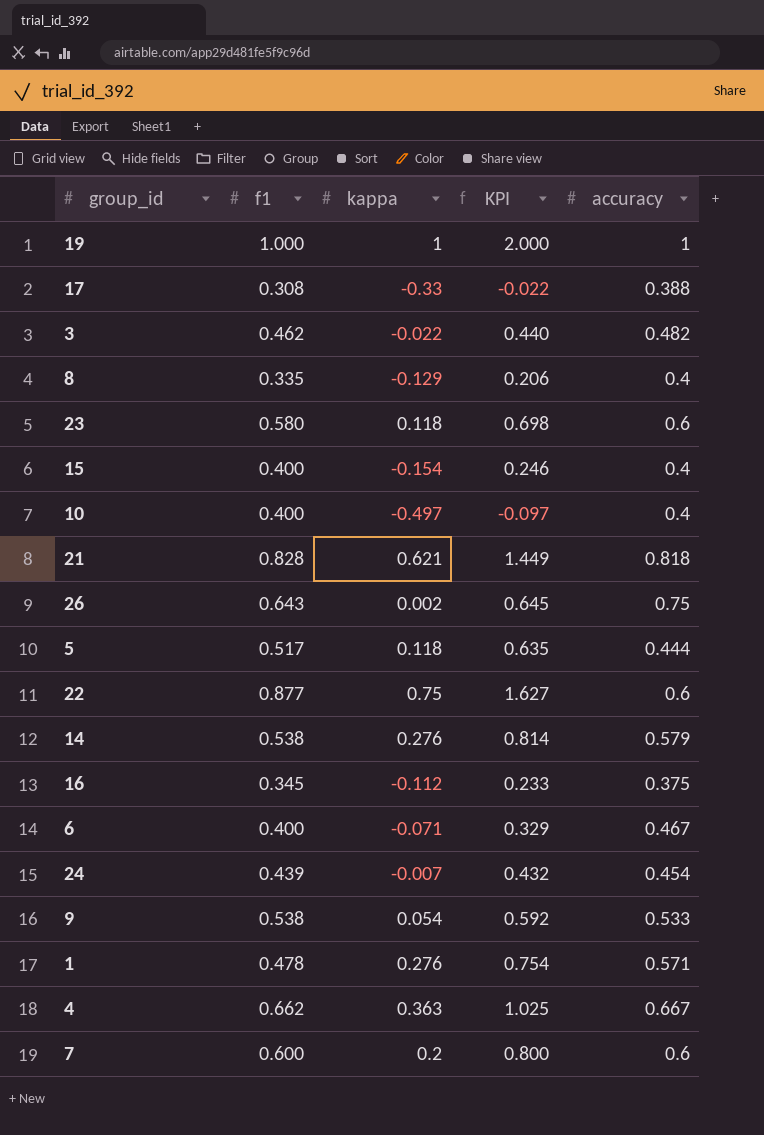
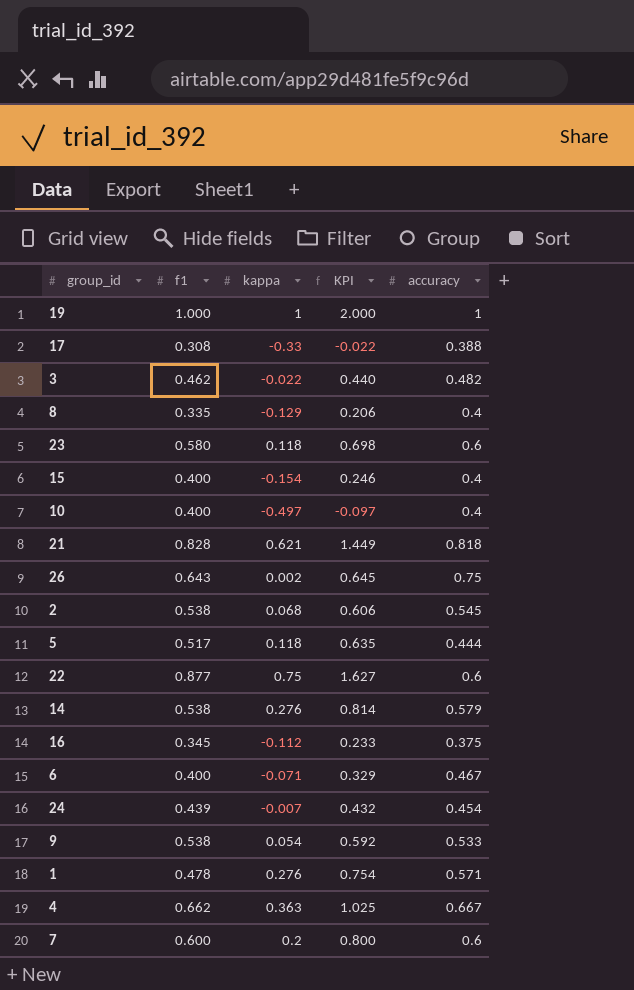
row 2: none -> 0.538 | 0.068 | 0.606 | 0.545

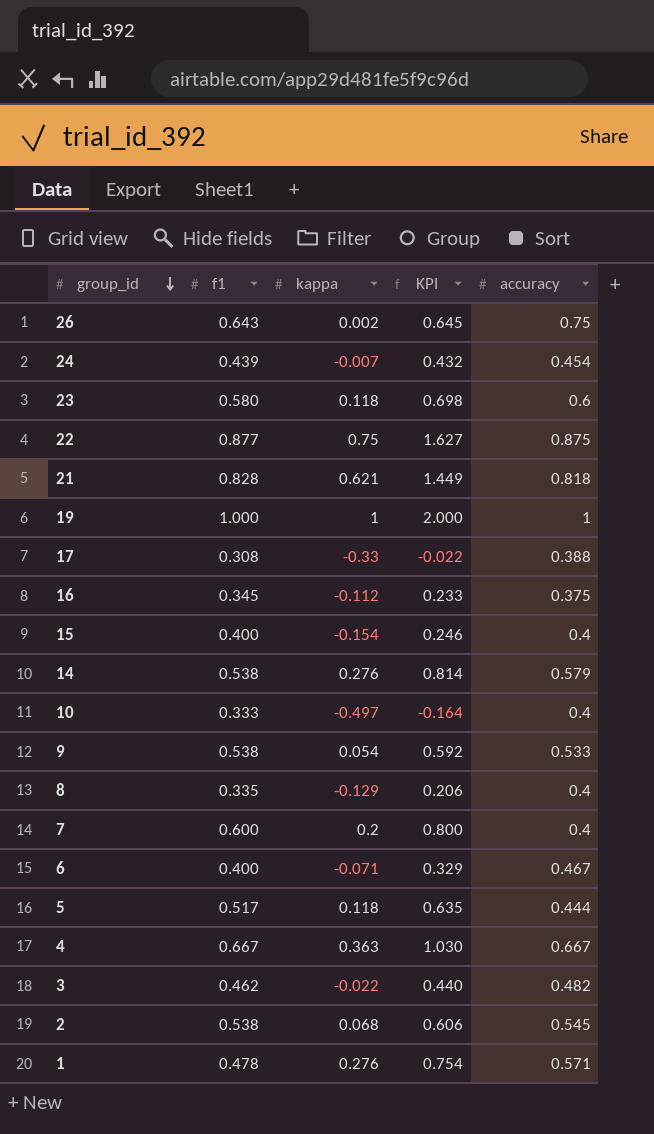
row order: none -> group_id descending
22 | accuracy: 0.6 -> 0.875
10 | f1: 0.400 -> 0.333
10 | KPI: -0.097 -> -0.164
7 | accuracy: 0.6 -> 0.4
4 | f1: 0.662 -> 0.667
4 | KPI: 1.025 -> 1.030

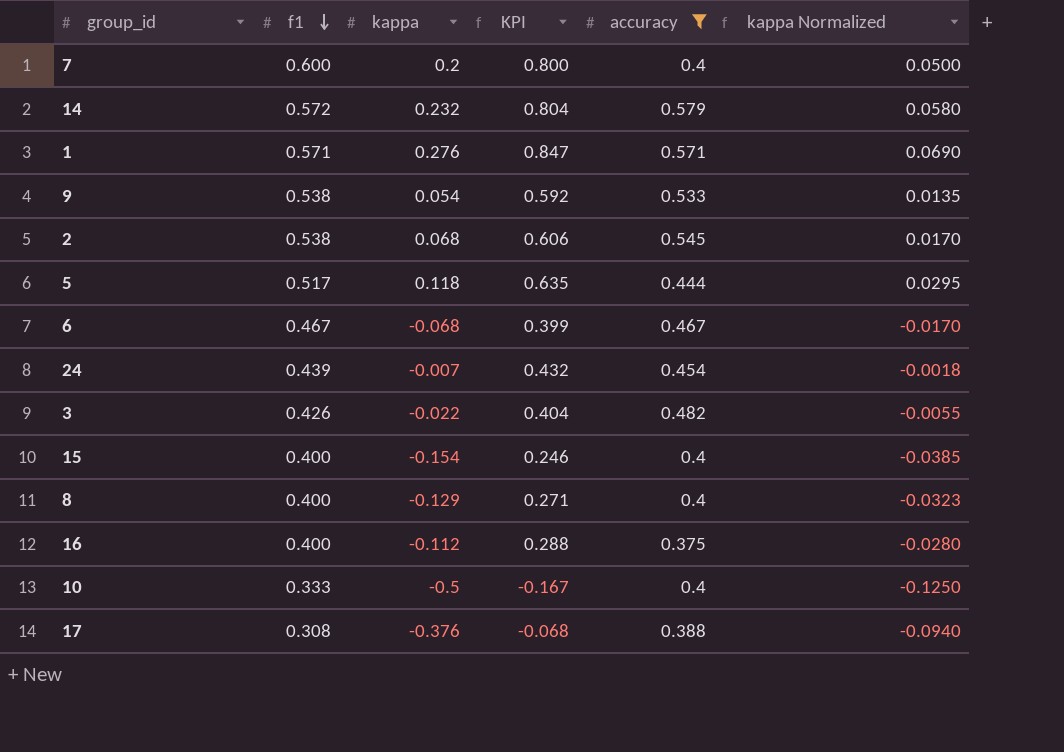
filter: none -> accuracy <= 0.579
row order: group_id descending -> f1 descending
column kappa Normalized | formula: none -> [kappa] * 0.25
14 | f1: 0.538 -> 0.572
14 | kappa: 0.276 -> 0.232
14 | KPI: 0.814 -> 0.804
1 | f1: 0.478 -> 0.571
1 | KPI: 0.754 -> 0.847
6 | f1: 0.400 -> 0.467
6 | kappa: -0.071 -> -0.068
6 | KPI: 0.329 -> 0.399
3 | f1: 0.462 -> 0.426
3 | KPI: 0.440 -> 0.404
8 | f1: 0.335 -> 0.400
8 | KPI: 0.206 -> 0.271
16 | f1: 0.345 -> 0.400
16 | KPI: 0.233 -> 0.288
10 | kappa: -0.497 -> -0.5
10 | KPI: -0.164 -> -0.167
17 | kappa: -0.33 -> -0.376
17 | KPI: -0.022 -> -0.068

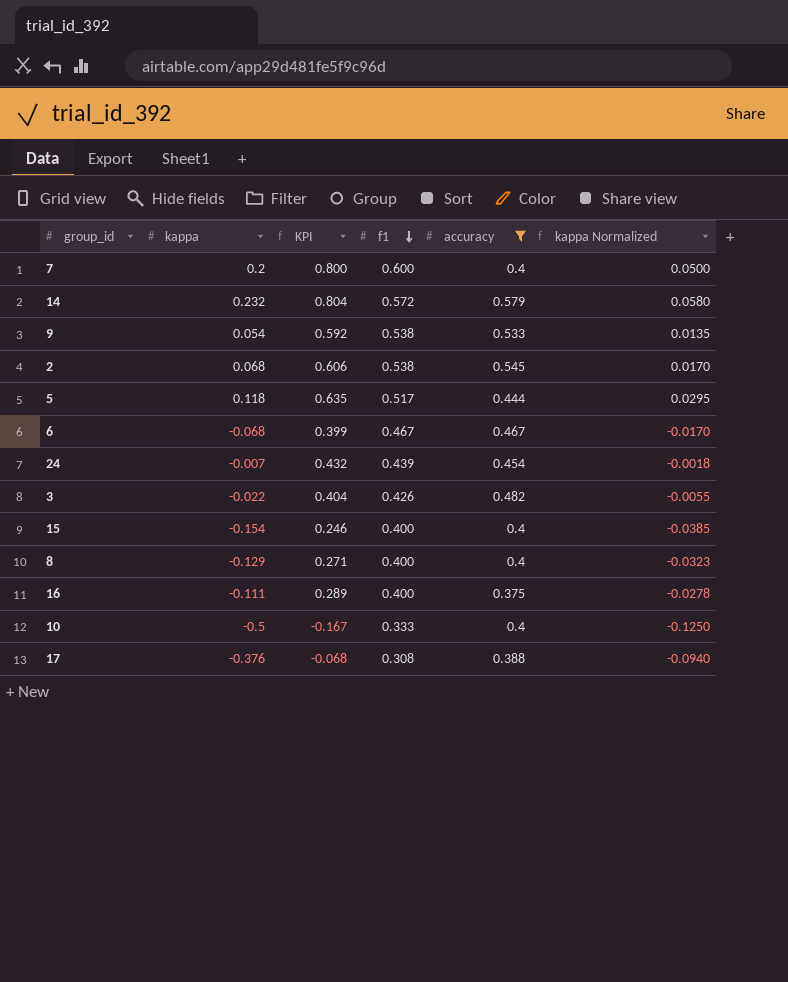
column f1 | position: 2 -> 4
row 1: 0.571 | 0.276 | 0.847 | 0.571 | 0.0690 -> none
16 | kappa: -0.112 -> -0.111
16 | KPI: 0.288 -> 0.289
16 | kappa Normalized: -0.0280 -> -0.0278

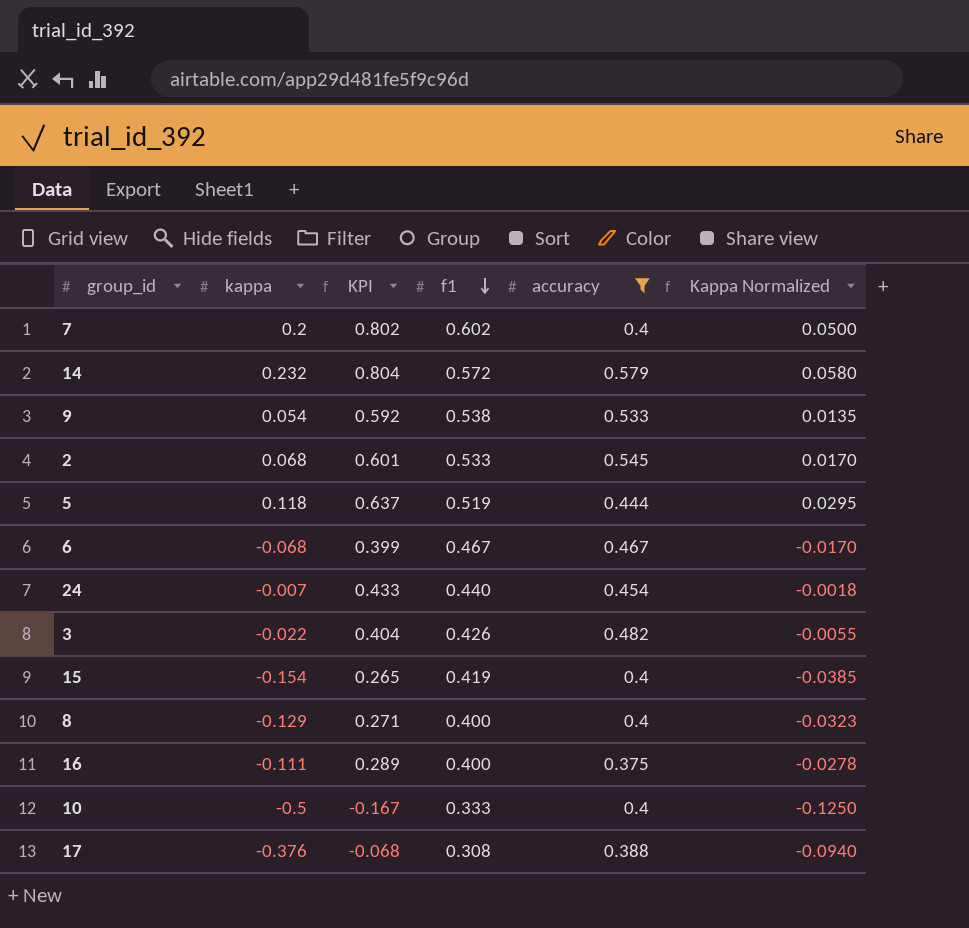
column name: kappa Normalized -> Kappa Normalized
7 | KPI: 0.800 -> 0.802
7 | f1: 0.600 -> 0.602
2 | KPI: 0.606 -> 0.601
2 | f1: 0.538 -> 0.533
5 | KPI: 0.635 -> 0.637
5 | f1: 0.517 -> 0.519
24 | KPI: 0.432 -> 0.433
24 | f1: 0.439 -> 0.440
15 | KPI: 0.246 -> 0.265
15 | f1: 0.400 -> 0.419

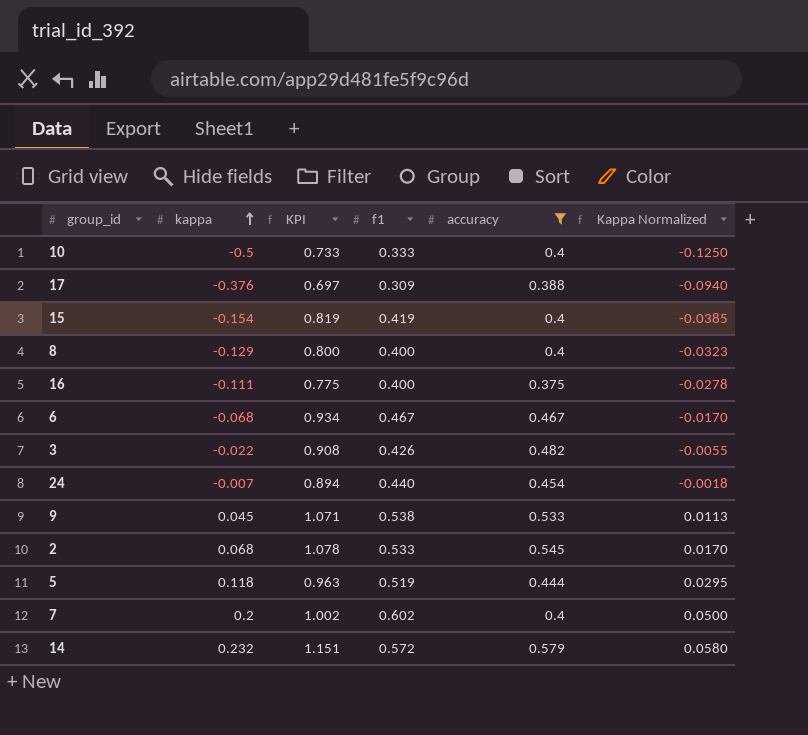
row order: f1 descending -> kappa ascending
column KPI | formula: [kappa] + [f1] -> [f1] + [accuracy]
17 | f1: 0.308 -> 0.309
9 | kappa: 0.054 -> 0.045
9 | Kappa Normalized: 0.0135 -> 0.0113

